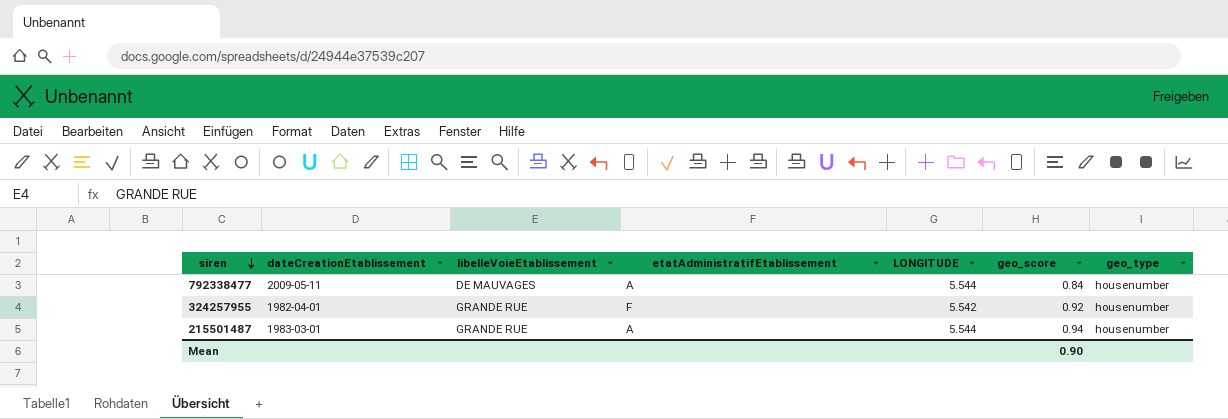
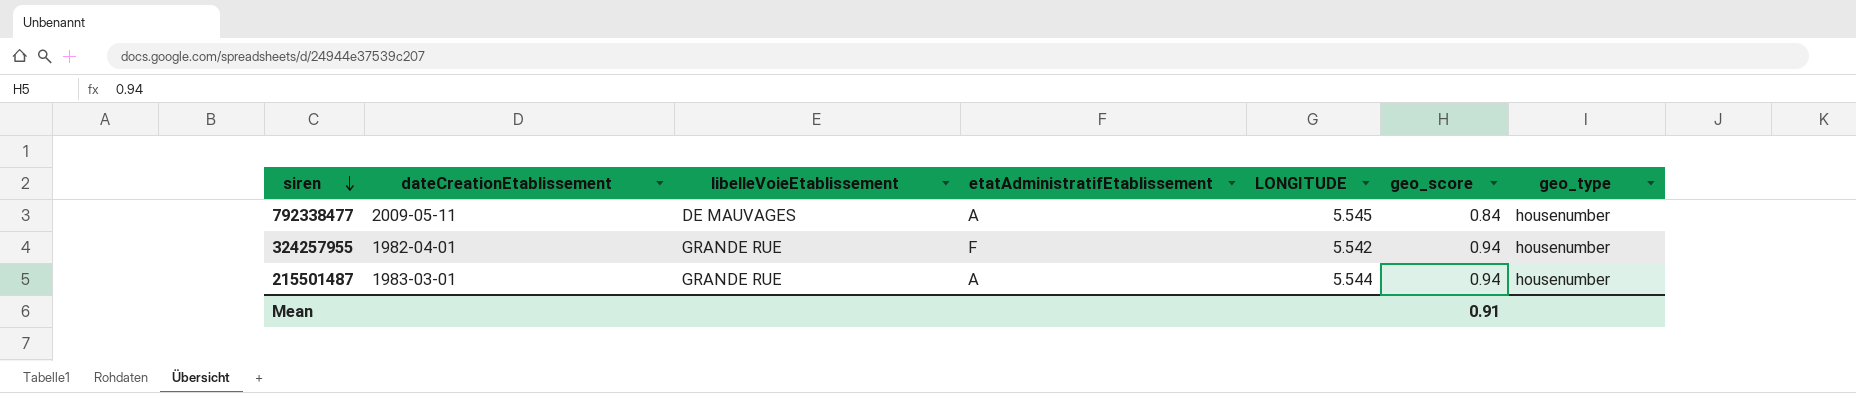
792338477 | LONGITUDE: 5.544 -> 5.545
324257955 | geo_score: 0.92 -> 0.94
Mean | geo_score: 0.90 -> 0.91

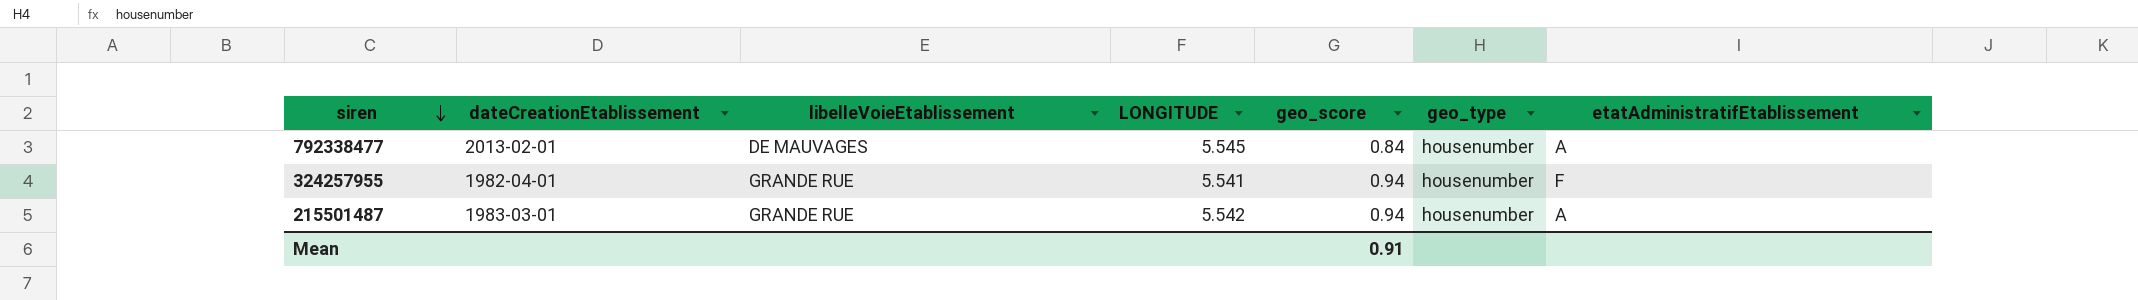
column etatAdministratifEtablissement | position: 4 -> 7
792338477 | dateCreationEtablissement: 2009-05-11 -> 2013-02-01
324257955 | LONGITUDE: 5.542 -> 5.541
215501487 | LONGITUDE: 5.544 -> 5.542

